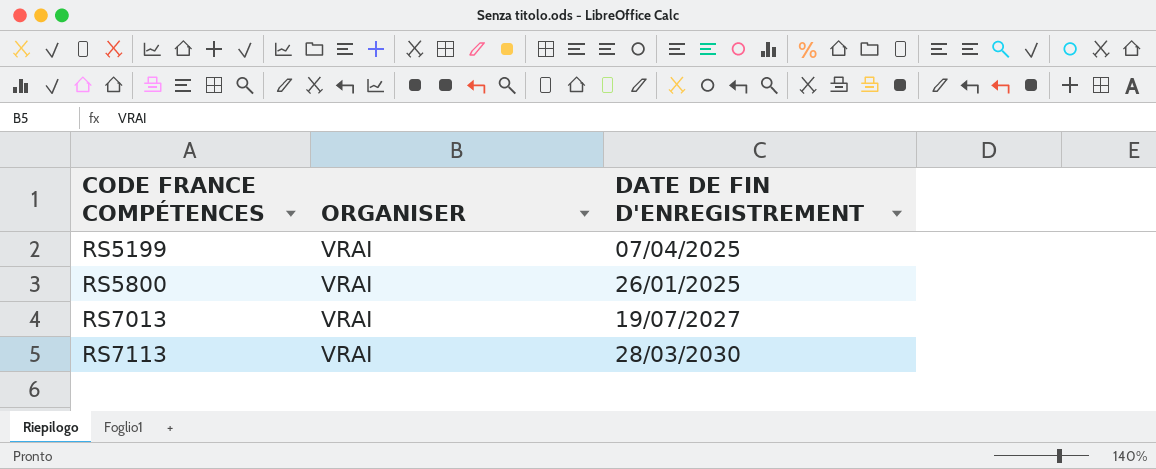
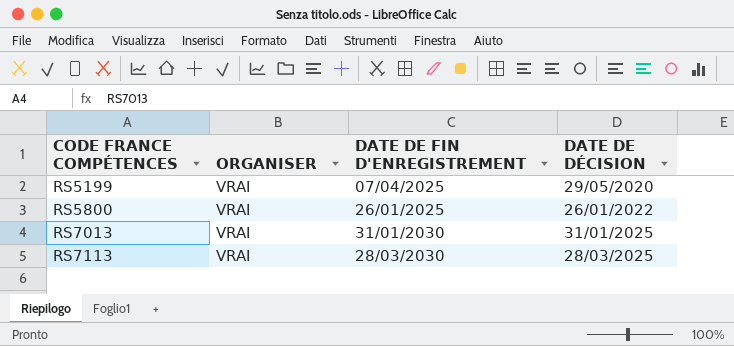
column DATE DE DÉCISION | position: none -> 4
RS7013 | DATE DE FIN D'ENREGISTREMENT: 19/07/2027 -> 31/01/2030

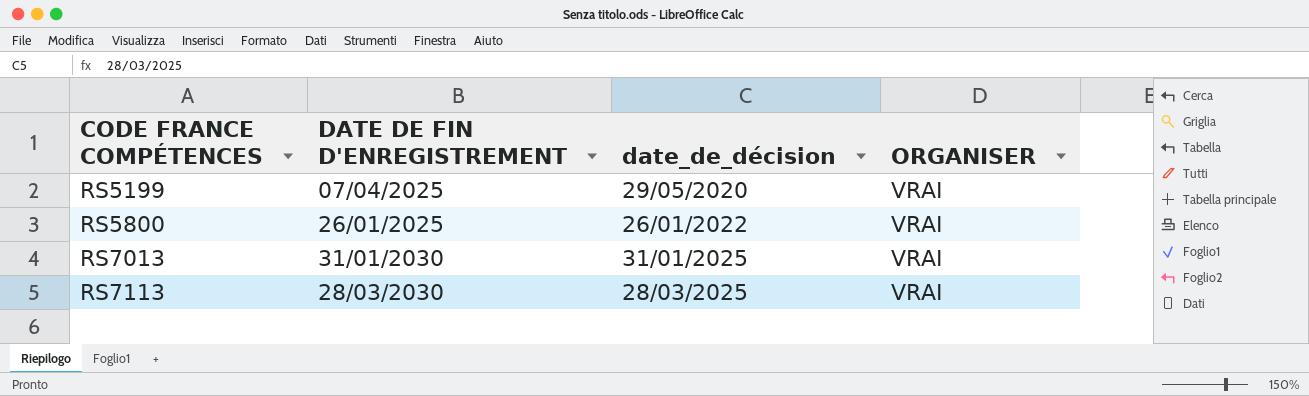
column name: DATE DE DÉCISION -> date_de_décision
column ORGANISER | position: 2 -> 4

